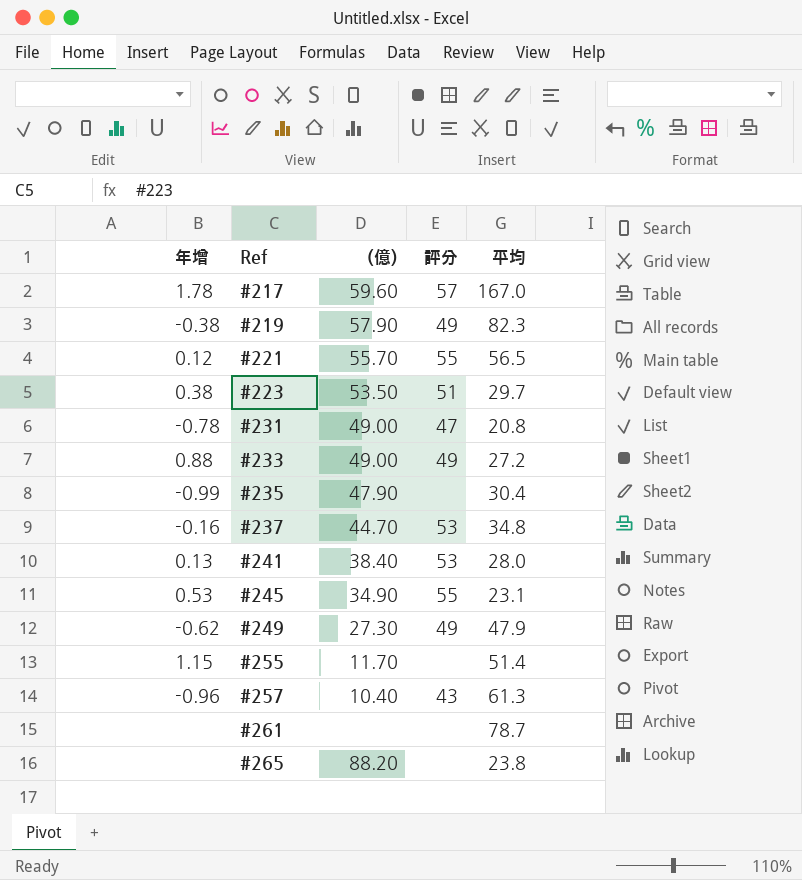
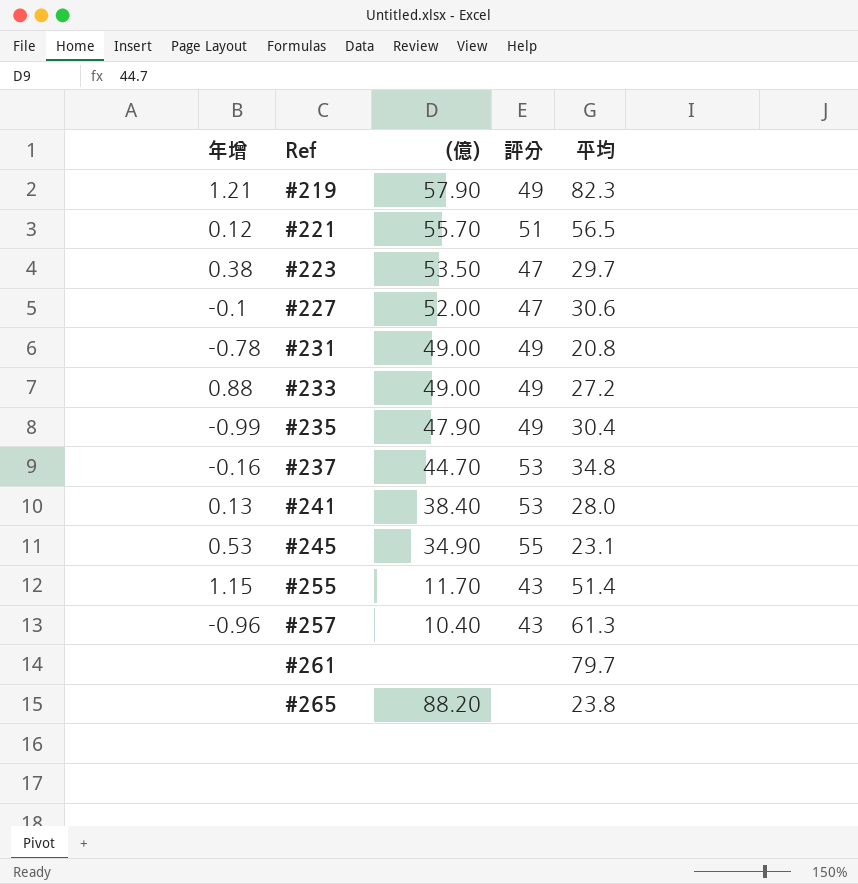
row #217: 1.78 | 59.60 | 57 | 167.0 -> none
row #249: -0.62 | 27.30 | 49 | 47.9 -> none
#219 | 年增: -0.38 -> 1.21
#221 | 評分: 55 -> 51
#223 | 評分: 51 -> 47
row #227: none -> -0.1 | 52.00 | 47 | 30.6
#231 | 評分: 47 -> 49
#235 | 評分: none -> 49
#255 | 評分: none -> 43
#261 | 平均: 78.7 -> 79.7

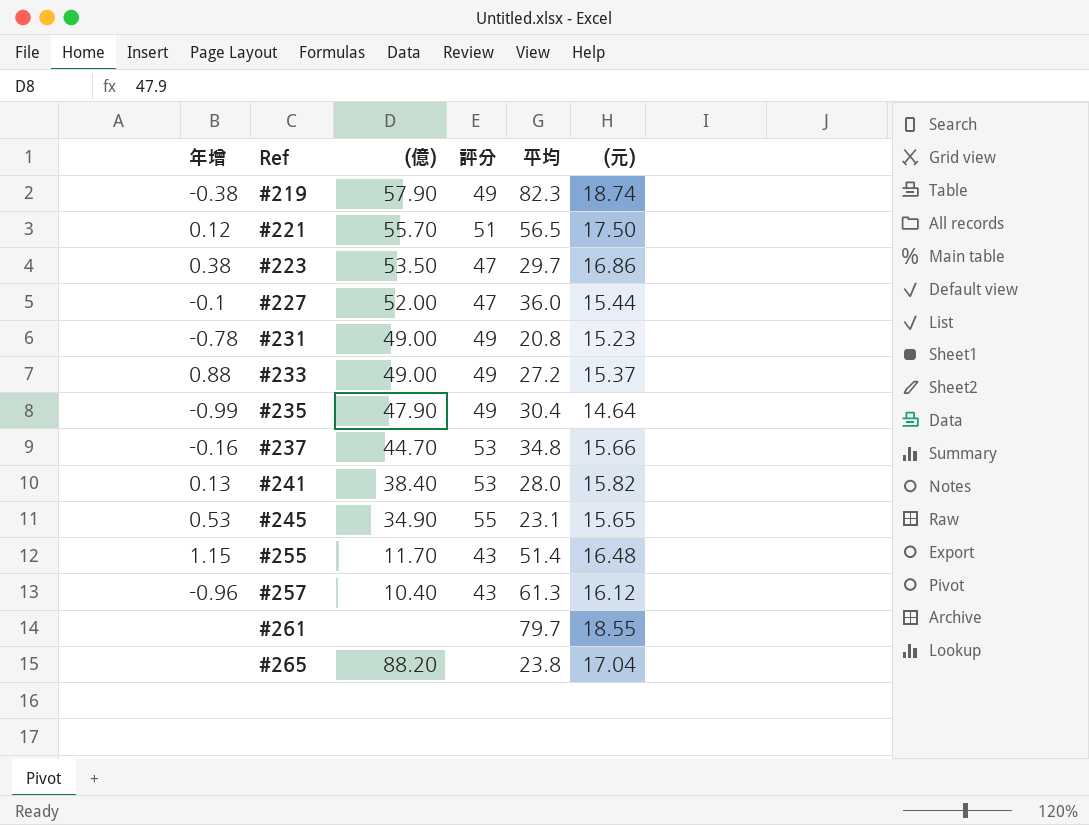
column (元) | position: none -> 6
#219 | 年增: 1.21 -> -0.38
#227 | 平均: 30.6 -> 36.0

